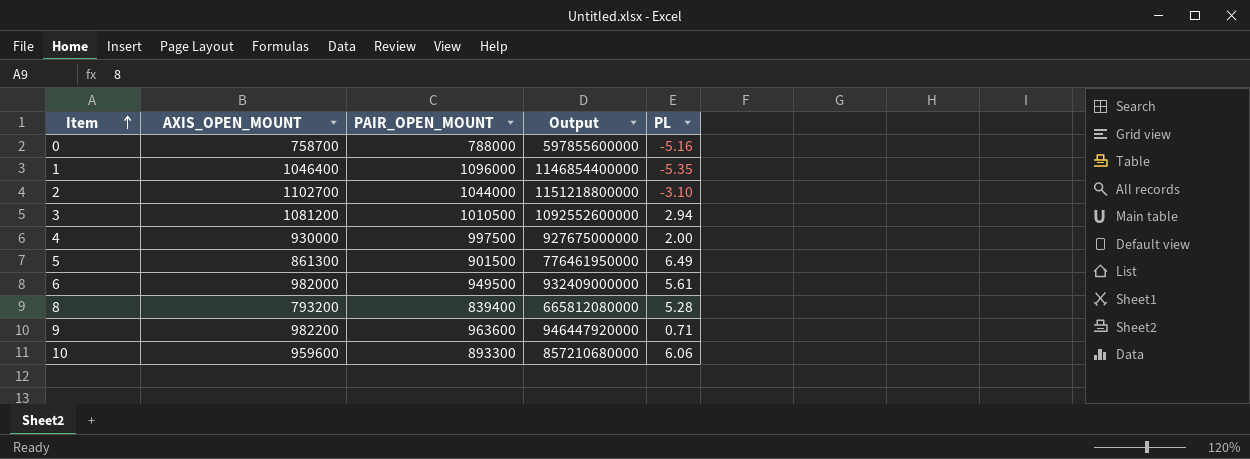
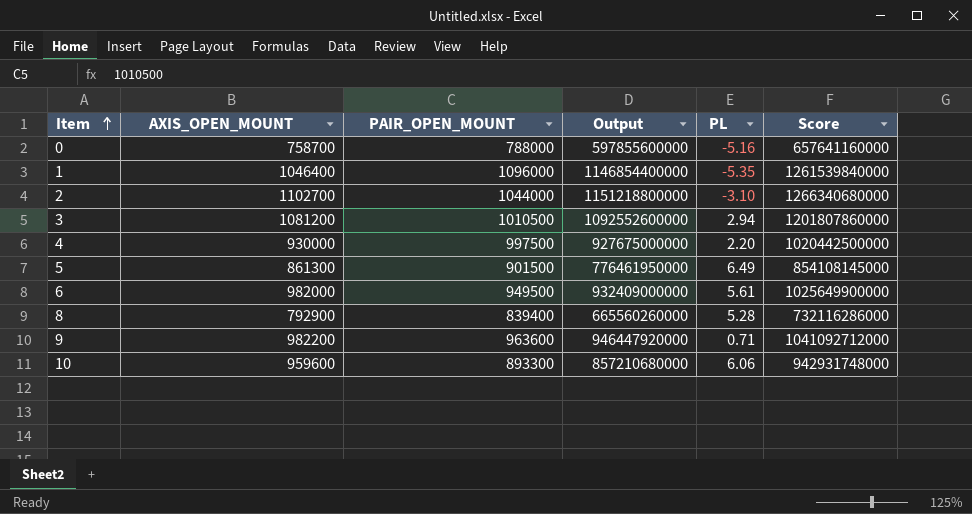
column Score | formula: none -> [Output] * 1.1
4 | PL: 2.00 -> 2.20
8 | AXIS_OPEN_MOUNT: 793200 -> 792900
8 | Output: 665812080000 -> 665560260000

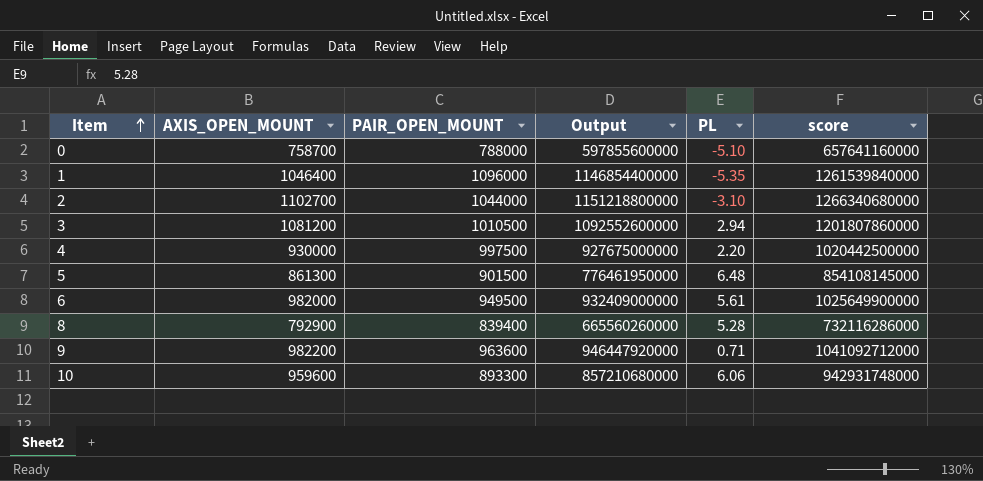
column name: Score -> score
0 | PL: -5.16 -> -5.10
5 | PL: 6.49 -> 6.48

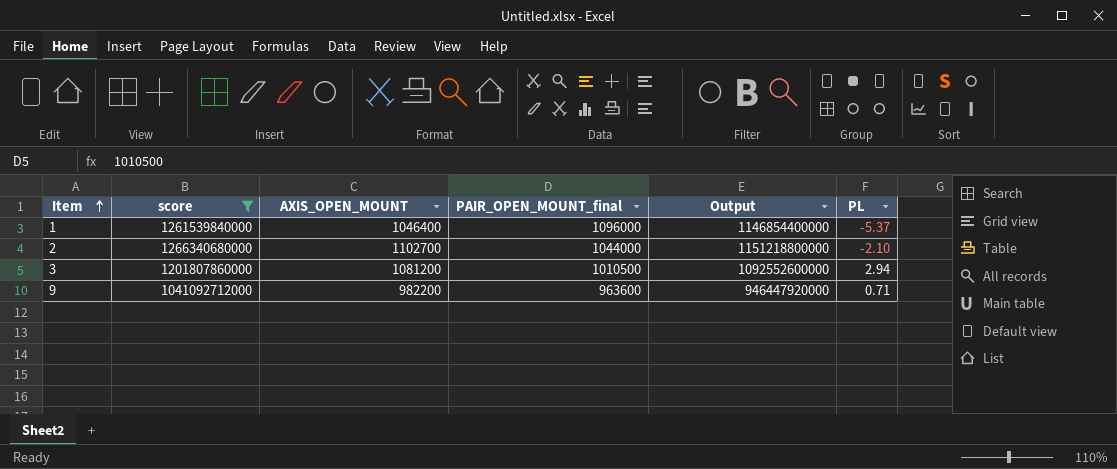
filter: none -> score >= 1041092712000
column score | position: 6 -> 2
column name: PAIR_OPEN_MOUNT -> PAIR_OPEN_MOUNT_final
1 | PL: -5.35 -> -5.37
2 | PL: -3.10 -> -2.10

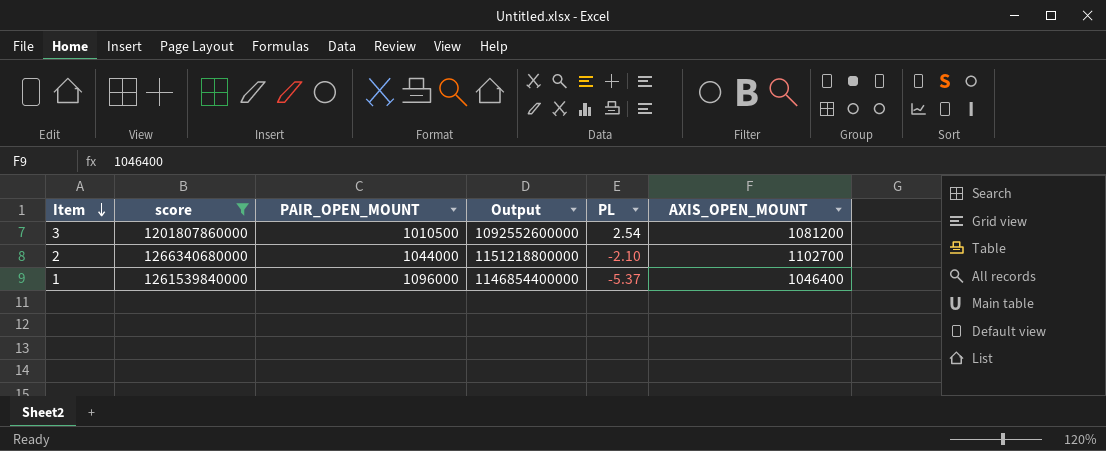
row order: Item ascending -> Item descending
column name: PAIR_OPEN_MOUNT_final -> PAIR_OPEN_MOUNT
column AXIS_OPEN_MOUNT | position: 3 -> 6
row 9: 1041092712000 | 982200 | 963600 | 946447920000 | 0.71 -> none
3 | PL: 2.94 -> 2.54

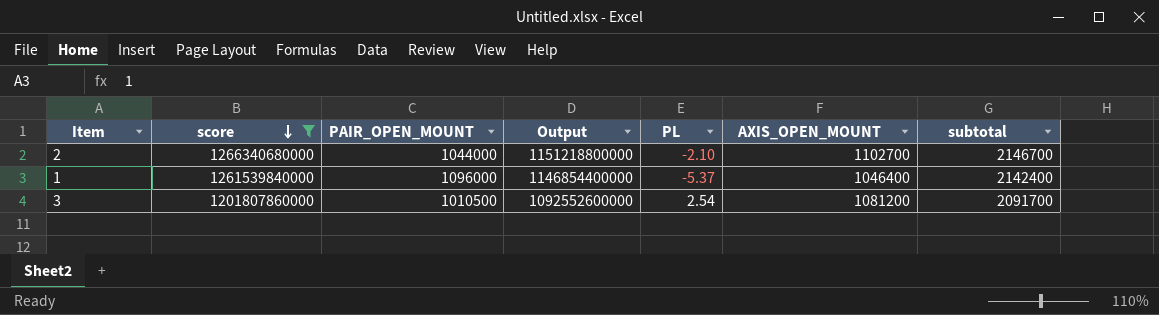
row order: Item descending -> score descending
column subtotal | formula: none -> [PAIR_OPEN_MOUNT] + [AXIS_OPEN_MOUNT]

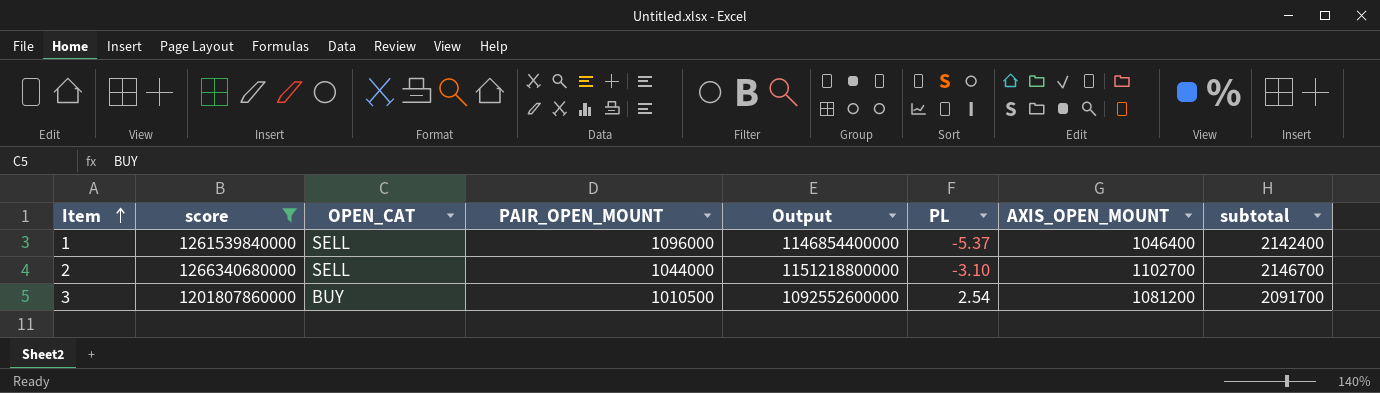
row order: score descending -> Item ascending
column OPEN_CAT | position: none -> 3
2 | PL: -2.10 -> -3.10

